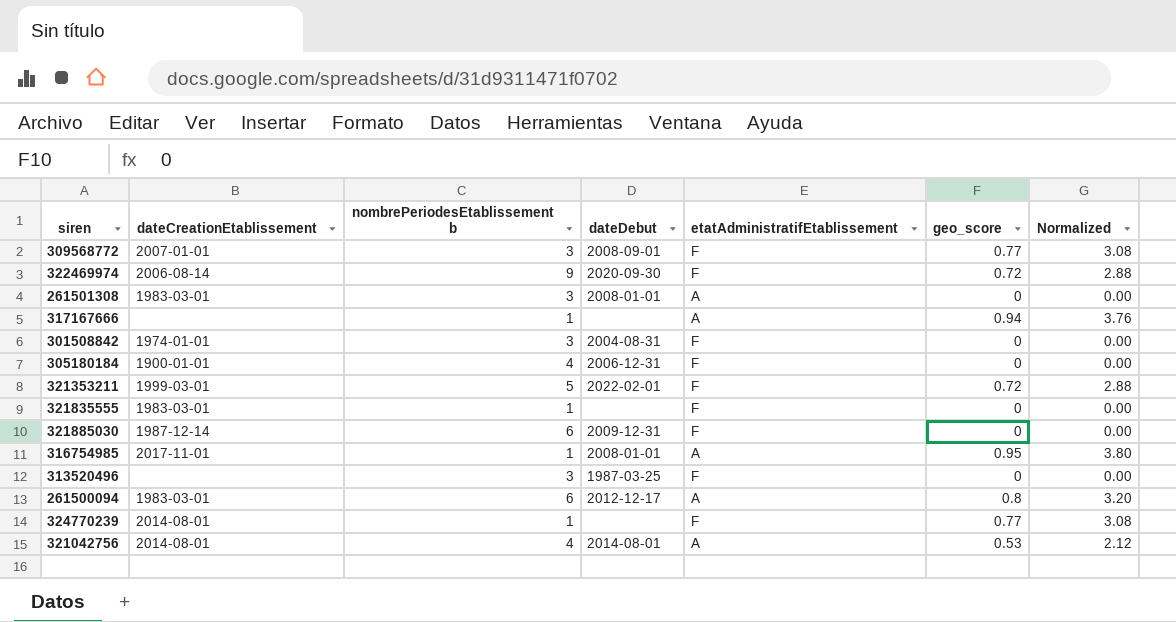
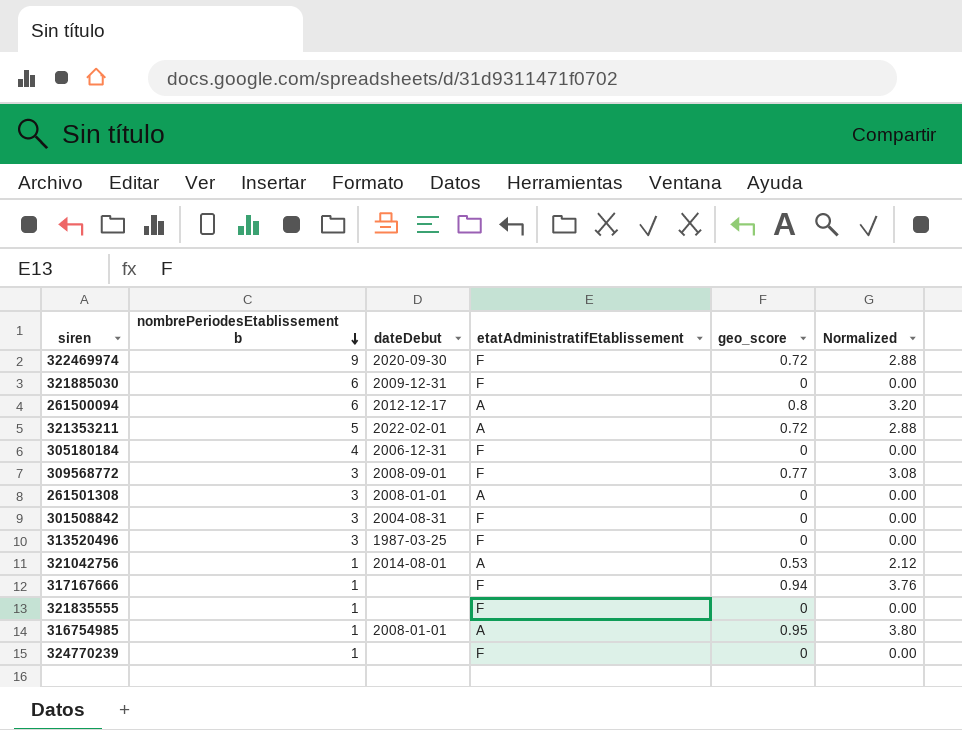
row order: none -> nombrePeriodesEtablissement b descending
column dateCreationEtablissement | position: 2 -> none
321353211 | etatAdministratifEtablissement: F -> A
321042756 | nombrePeriodesEtablissement b: 4 -> 1
317167666 | etatAdministratifEtablissement: A -> F
324770239 | geo_score: 0.77 -> 0
324770239 | Normalized: 3.08 -> 0.00

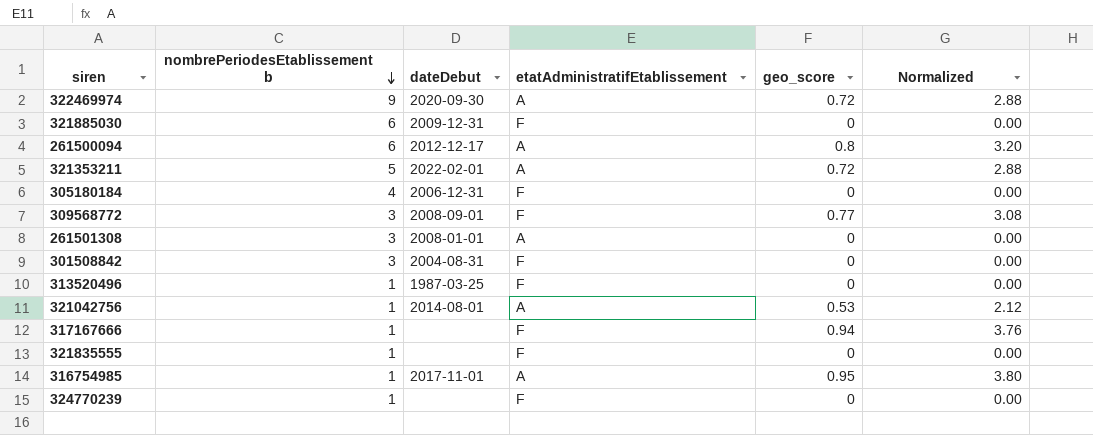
322469974 | etatAdministratifEtablissement: F -> A
313520496 | nombrePeriodesEtablissement b: 3 -> 1
316754985 | dateDebut: 2008-01-01 -> 2017-11-01

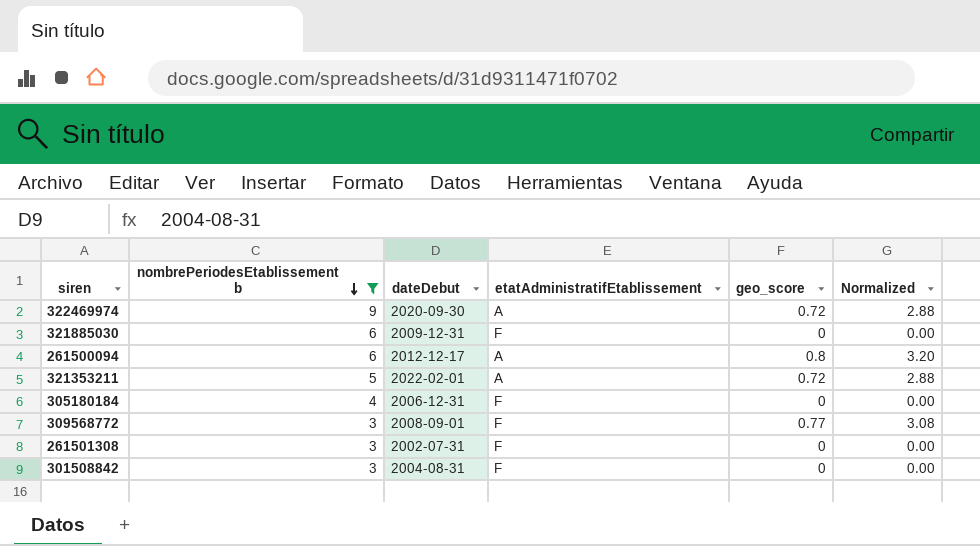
filter: none -> nombrePeriodesEtablissement b != 1
261501308 | dateDebut: 2008-01-01 -> 2002-07-31
261501308 | etatAdministratifEtablissement: A -> F

